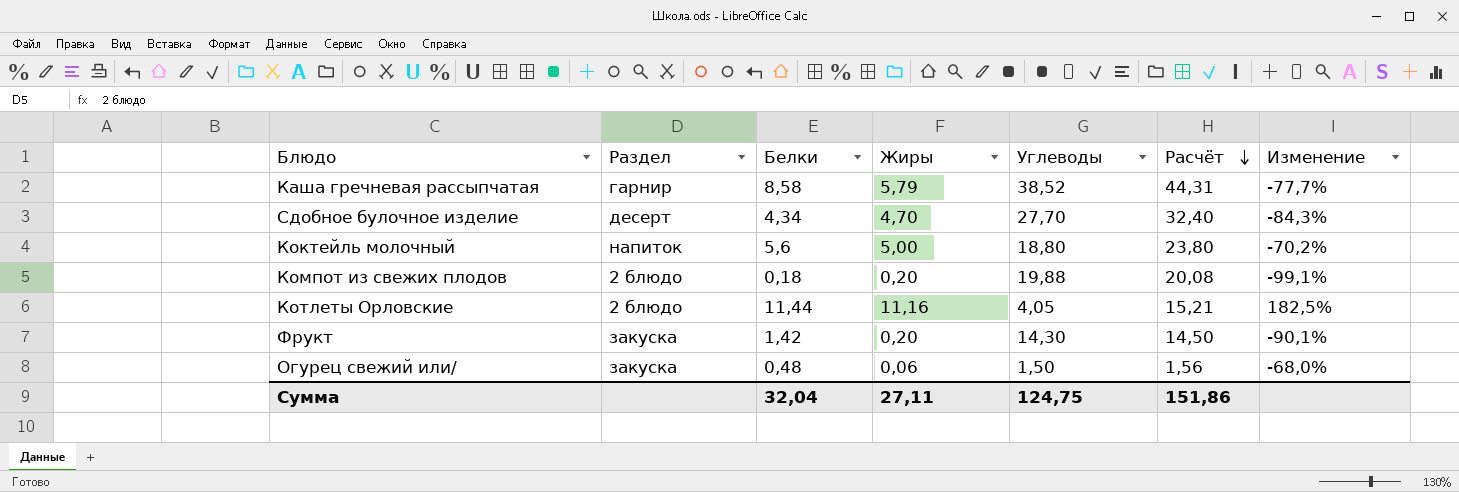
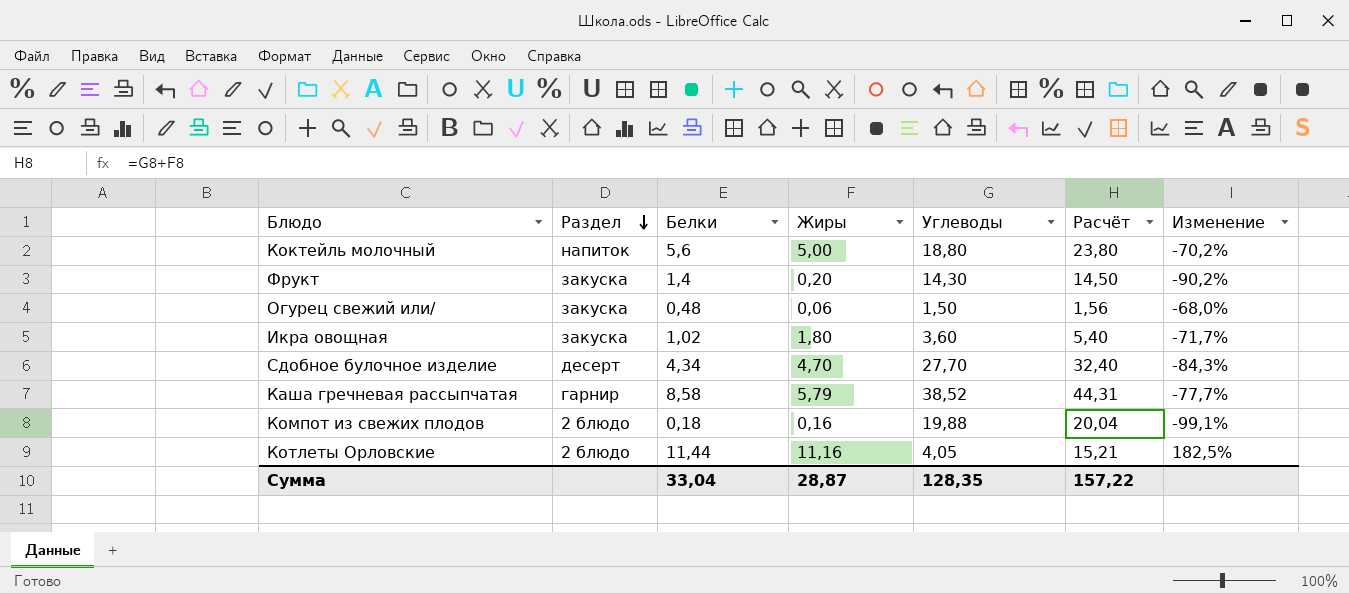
row order: Расчёт descending -> Раздел descending
Фрукт | Белки: 1,42 -> 1,4
Фрукт | Изменение: -90,1% -> -90,2%
row Икра овощная: none -> закуска | 1,02 | 1,80 | 3,60 | 5,40 | -71,7%
Компот из свежих плодов | Жиры: 0,20 -> 0,16
Компот из свежих плодов | Расчёт: 20,08 -> 20,04
Сумма | Белки: 32,04 -> 33,04
Сумма | Жиры: 27,11 -> 28,87
Сумма | Углеводы: 124,75 -> 128,35
Сумма | Расчёт: 151,86 -> 157,22

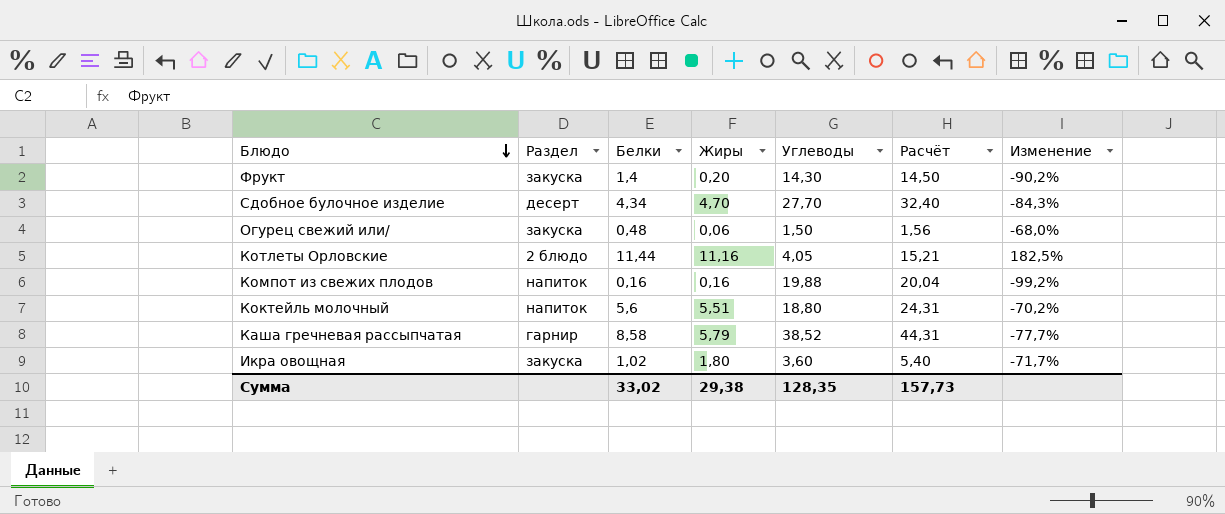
row order: Раздел descending -> Блюдо descending
Компот из свежих плодов | Раздел: 2 блюдо -> напиток
Компот из свежих плодов | Белки: 0,18 -> 0,16
Компот из свежих плодов | Изменение: -99,1% -> -99,2%
Коктейль молочный | Жиры: 5,00 -> 5,51
Коктейль молочный | Расчёт: 23,80 -> 24,31
Сумма | Белки: 33,04 -> 33,02
Сумма | Жиры: 28,87 -> 29,38
Сумма | Расчёт: 157,22 -> 157,73

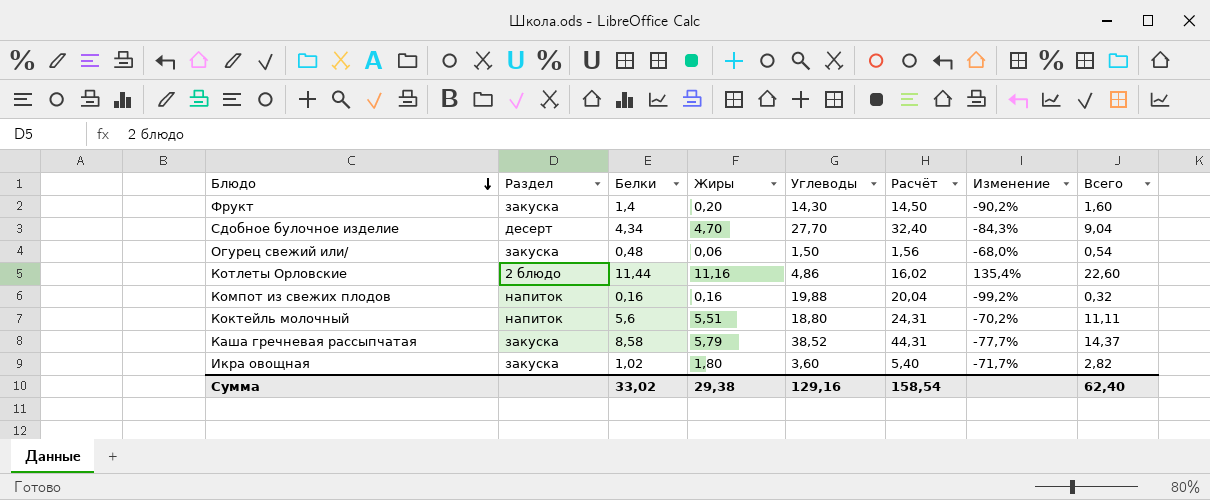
column Всего | formula: none -> [Белки] + [Жиры]
Котлеты Орловские | Углеводы: 4,05 -> 4,86
Котлеты Орловские | Расчёт: 15,21 -> 16,02
Котлеты Орловские | Изменение: 182,5% -> 135,4%
Каша гречневая рассыпчатая | Раздел: гарнир -> закуска
Сумма | Углеводы: 128,35 -> 129,16
Сумма | Расчёт: 157,73 -> 158,54

